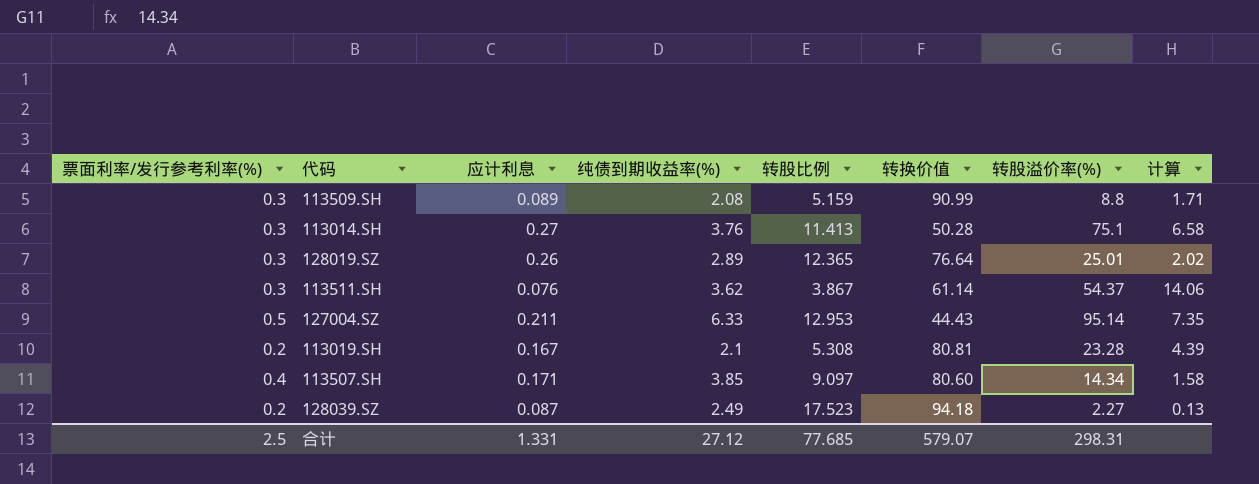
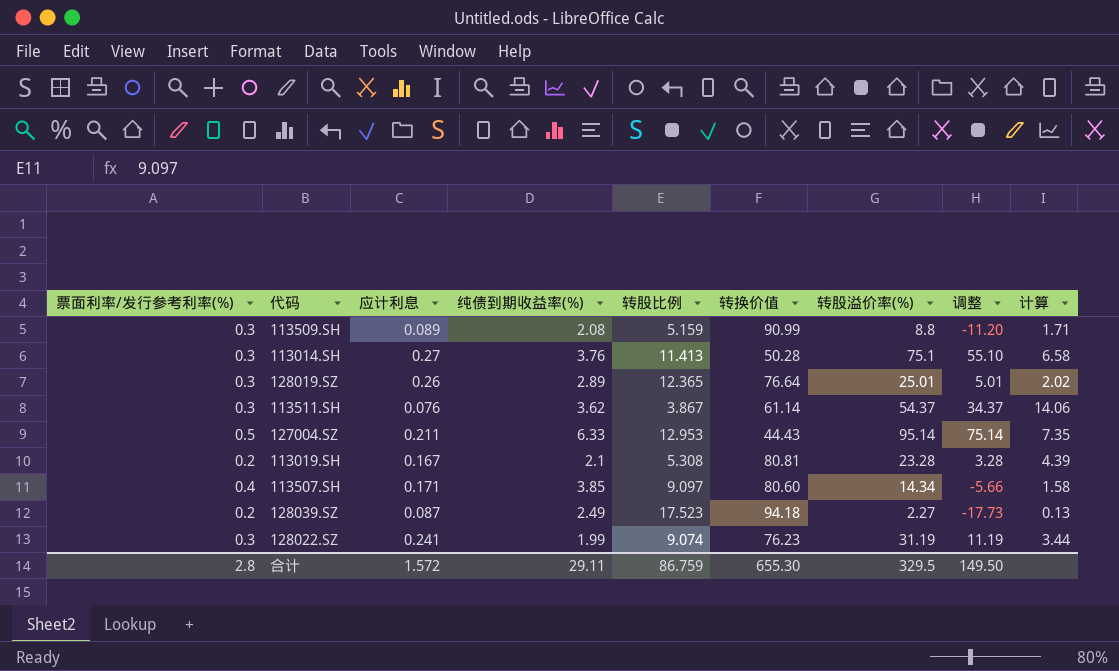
column 调整 | formula: none -> [转股溢价率(%)] - 20
row 128022.SZ: none -> 0.3 | 0.241 | 1.99 | 9.074 | 76.23 | 31.19 | 11.19 | 3.44
合计 | 票面利率/发行参考利率(%): 2.5 -> 2.8
合计 | 应计利息: 1.331 -> 1.572
合计 | 纯债到期收益率(%): 27.12 -> 29.11
合计 | 转股比例: 77.685 -> 86.759
合计 | 转换价值: 579.07 -> 655.30
合计 | 转股溢价率(%): 298.31 -> 329.5

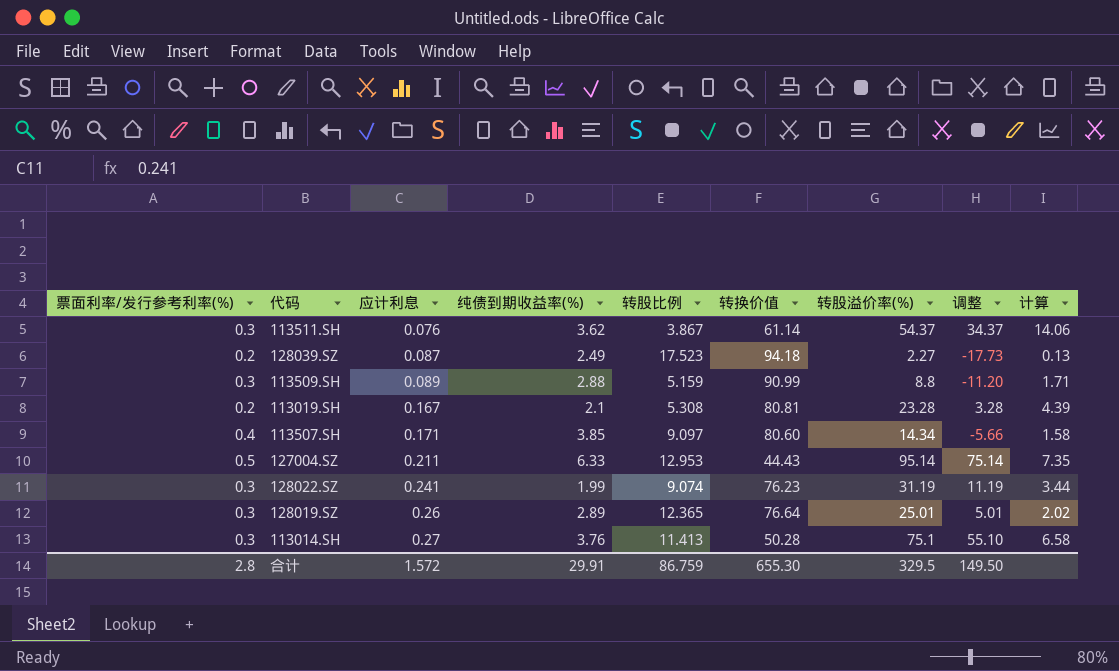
row order: none -> 应计利息 ascending
113509.SH | 纯债到期收益率(%): 2.08 -> 2.88
合计 | 纯债到期收益率(%): 29.11 -> 29.91

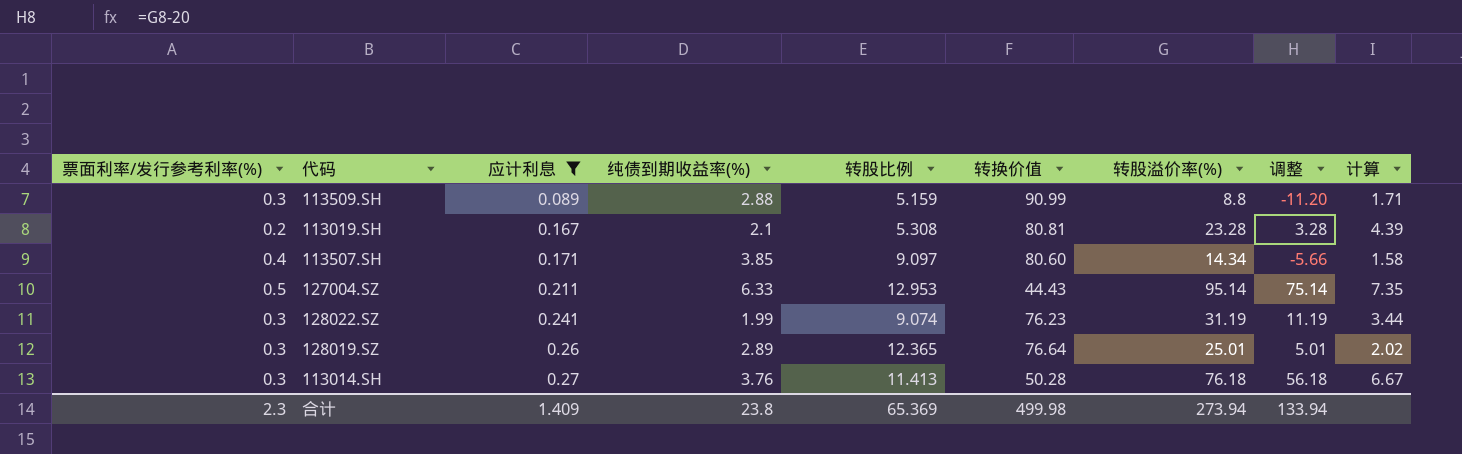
filter: none -> 应计利息 >= 0.089
113014.SH | 转股溢价率(%): 75.1 -> 76.18
113014.SH | 调整: 55.10 -> 56.18
113014.SH | 计算: 6.58 -> 6.67
合计 | 票面利率/发行参考利率(%): 2.8 -> 2.3
合计 | 应计利息: 1.572 -> 1.409
合计 | 纯债到期收益率(%): 29.91 -> 23.8
合计 | 转股比例: 86.759 -> 65.369
合计 | 转换价值: 655.30 -> 499.98
合计 | 转股溢价率(%): 329.5 -> 273.94
合计 | 调整: 149.50 -> 133.94

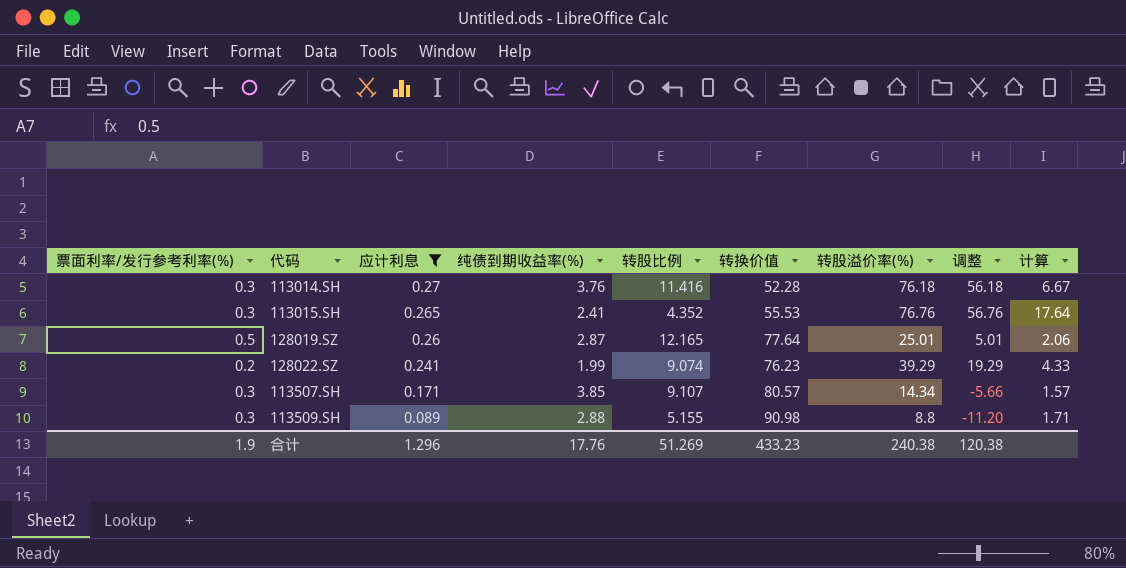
row order: 应计利息 ascending -> 应计利息 descending
row 113019.SH: 0.2 | 0.167 | 2.1 | 5.308 | 80.81 | 23.28 | 3.28 | 4.39 -> none
row 127004.SZ: 0.5 | 0.211 | 6.33 | 12.953 | 44.43 | 95.14 | 75.14 | 7.35 -> none
113014.SH | 转股比例: 11.413 -> 11.416
113014.SH | 转换价值: 50.28 -> 52.28
row 113015.SH: none -> 0.3 | 0.265 | 2.41 | 4.352 | 55.53 | 76.76 | 56.76 | 17.64
128019.SZ | 票面利率/发行参考利率(%): 0.3 -> 0.5
128019.SZ | 纯债到期收益率(%): 2.89 -> 2.87
128019.SZ | 转股比例: 12.365 -> 12.165
128019.SZ | 转换价值: 76.64 -> 77.64
128019.SZ | 计算: 2.02 -> 2.06
128022.SZ | 票面利率/发行参考利率(%): 0.3 -> 0.2
128022.SZ | 转股溢价率(%): 31.19 -> 39.29
128022.SZ | 调整: 11.19 -> 19.29
128022.SZ | 计算: 3.44 -> 4.33
113507.SH | 票面利率/发行参考利率(%): 0.4 -> 0.3
113507.SH | 转股比例: 9.097 -> 9.107
113507.SH | 转换价值: 80.60 -> 80.57
113507.SH | 计算: 1.58 -> 1.57
113509.SH | 转股比例: 5.159 -> 5.155
113509.SH | 转换价值: 90.99 -> 90.98
合计 | 票面利率/发行参考利率(%): 2.3 -> 1.9
合计 | 应计利息: 1.409 -> 1.296
合计 | 纯债到期收益率(%): 23.8 -> 17.76
合计 | 转股比例: 65.369 -> 51.269
合计 | 转换价值: 499.98 -> 433.23
合计 | 转股溢价率(%): 273.94 -> 240.38
合计 | 调整: 133.94 -> 120.38

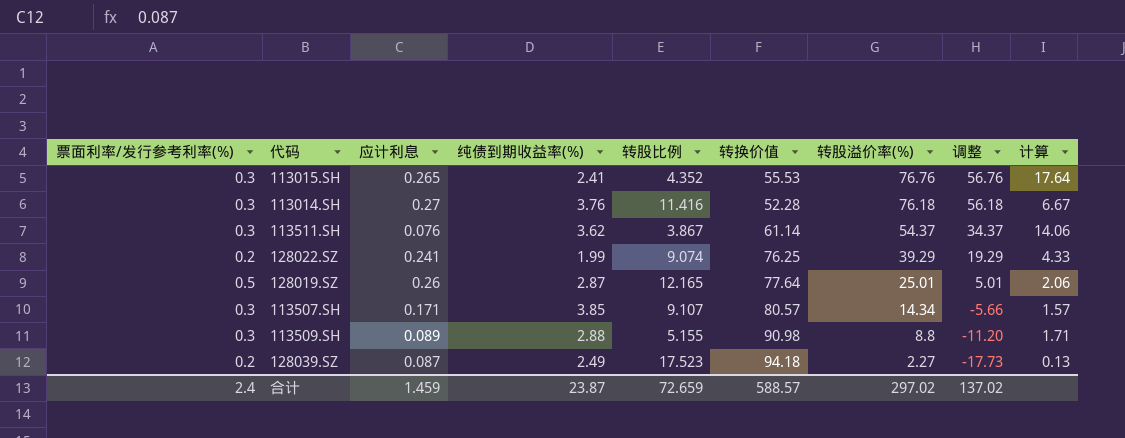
filter: 应计利息 >= 0.089 -> none
row order: 应计利息 descending -> 转股溢价率(%) descending
128022.SZ | 转换价值: 76.23 -> 76.25
合计 | 票面利率/发行参考利率(%): 1.9 -> 2.4
合计 | 应计利息: 1.296 -> 1.459
合计 | 纯债到期收益率(%): 17.76 -> 23.87
合计 | 转股比例: 51.269 -> 72.659
合计 | 转换价值: 433.23 -> 588.57
合计 | 转股溢价率(%): 240.38 -> 297.02
合计 | 调整: 120.38 -> 137.02

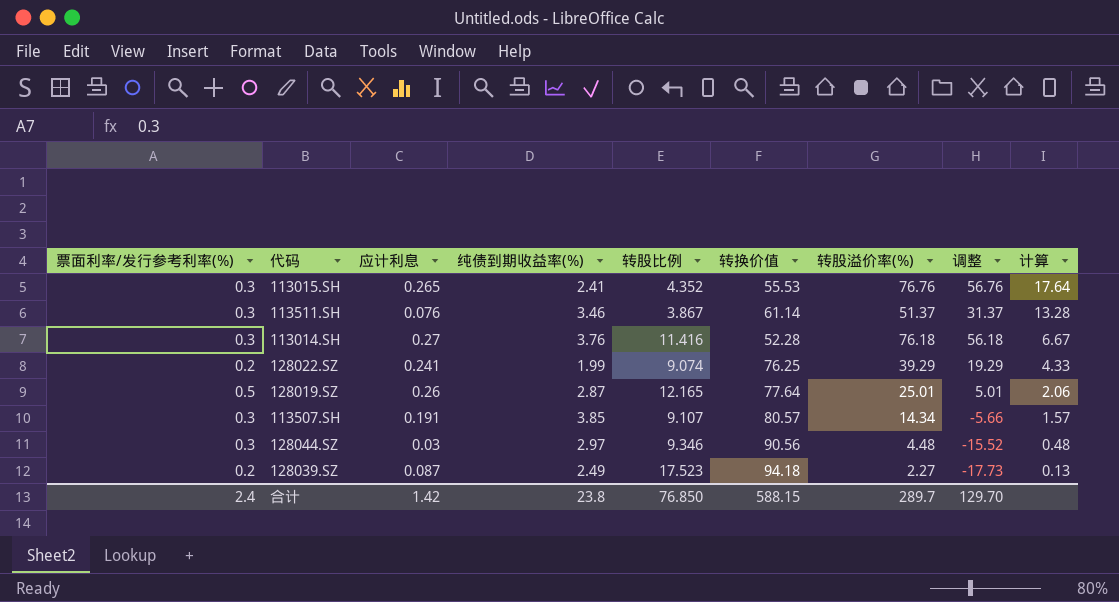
row order: 转股溢价率(%) descending -> 计算 descending
row 113509.SH: 0.3 | 0.089 | 2.88 | 5.155 | 90.98 | 8.8 | -11.20 | 1.71 -> none
113511.SH | 纯债到期收益率(%): 3.62 -> 3.46
113511.SH | 转股溢价率(%): 54.37 -> 51.37
113511.SH | 调整: 34.37 -> 31.37
113511.SH | 计算: 14.06 -> 13.28
113507.SH | 应计利息: 0.171 -> 0.191
row 128044.SZ: none -> 0.3 | 0.03 | 2.97 | 9.346 | 90.56 | 4.48 | -15.52 | 0.48
合计 | 应计利息: 1.459 -> 1.42
合计 | 纯债到期收益率(%): 23.87 -> 23.8
合计 | 转股比例: 72.659 -> 76.850
合计 | 转换价值: 588.57 -> 588.15
合计 | 转股溢价率(%): 297.02 -> 289.7
合计 | 调整: 137.02 -> 129.70

